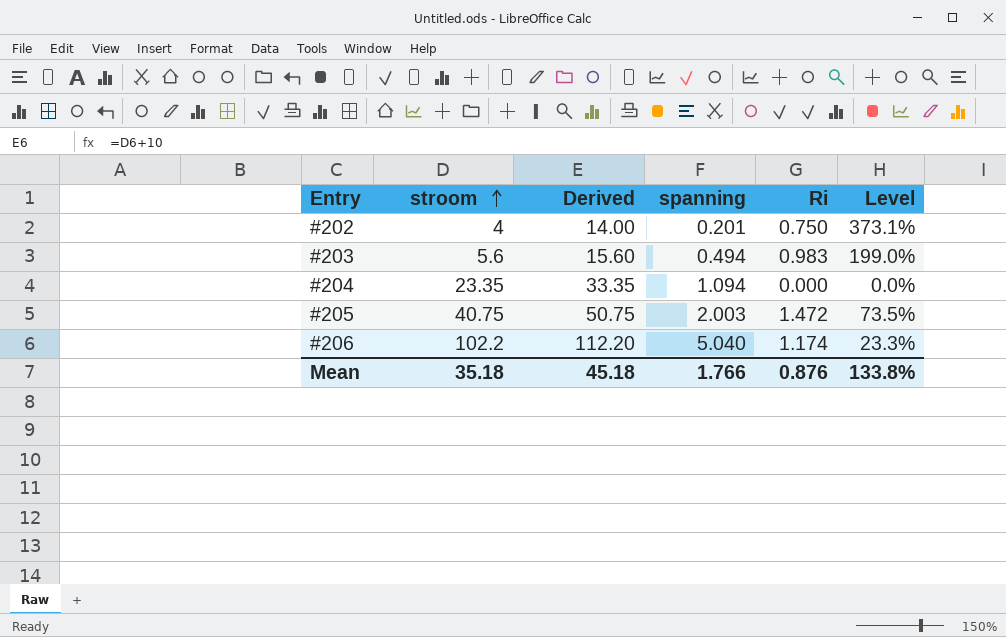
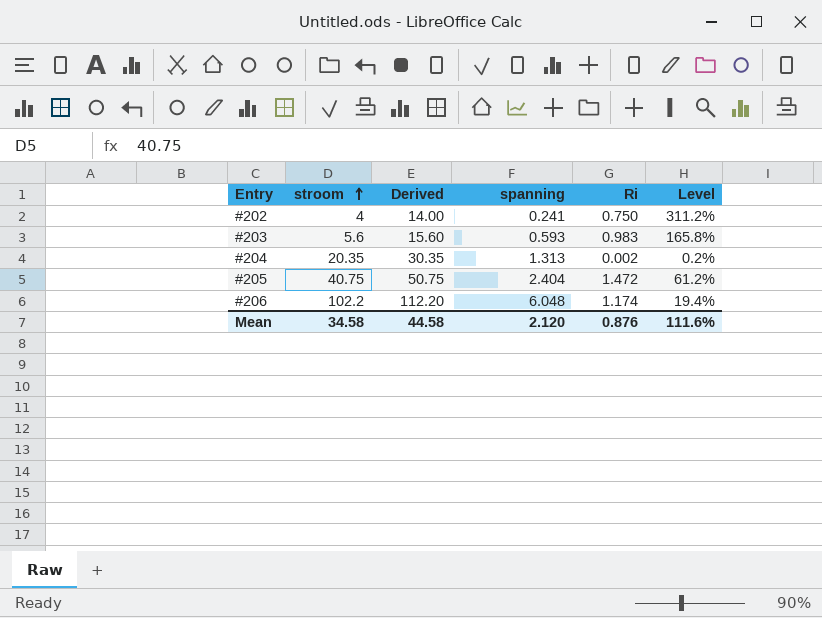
#202 | spanning: 0.201 -> 0.241
#202 | Level: 373.1% -> 311.2%
#203 | spanning: 0.494 -> 0.593
#203 | Level: 199.0% -> 165.8%
#204 | stroom: 23.35 -> 20.35
#204 | Derived: 33.35 -> 30.35
#204 | spanning: 1.094 -> 1.313
#204 | Ri: 0.000 -> 0.002
#204 | Level: 0.0% -> 0.2%
#205 | spanning: 2.003 -> 2.404
#205 | Level: 73.5% -> 61.2%
#206 | spanning: 5.040 -> 6.048
#206 | Level: 23.3% -> 19.4%
Mean | stroom: 35.18 -> 34.58
Mean | Derived: 45.18 -> 44.58
Mean | spanning: 1.766 -> 2.120
Mean | Level: 133.8% -> 111.6%

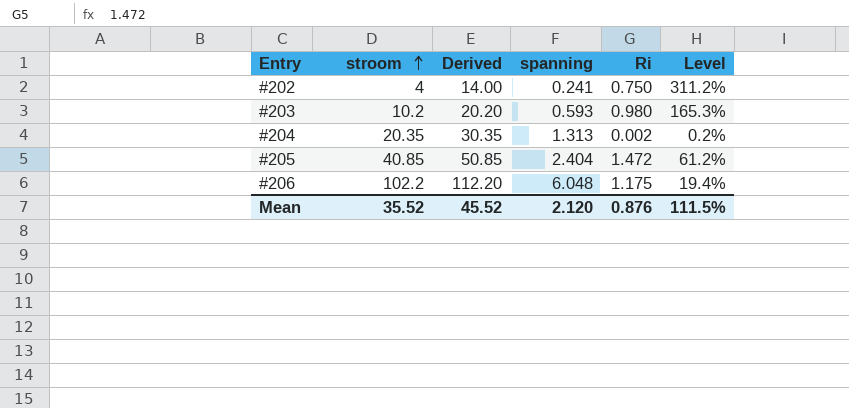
#203 | stroom: 5.6 -> 10.2
#203 | Derived: 15.60 -> 20.20
#203 | Ri: 0.983 -> 0.980
#203 | Level: 165.8% -> 165.3%
#205 | stroom: 40.75 -> 40.85
#205 | Derived: 50.75 -> 50.85
#206 | Ri: 1.174 -> 1.175
Mean | stroom: 34.58 -> 35.52
Mean | Derived: 44.58 -> 45.52
Mean | Level: 111.6% -> 111.5%

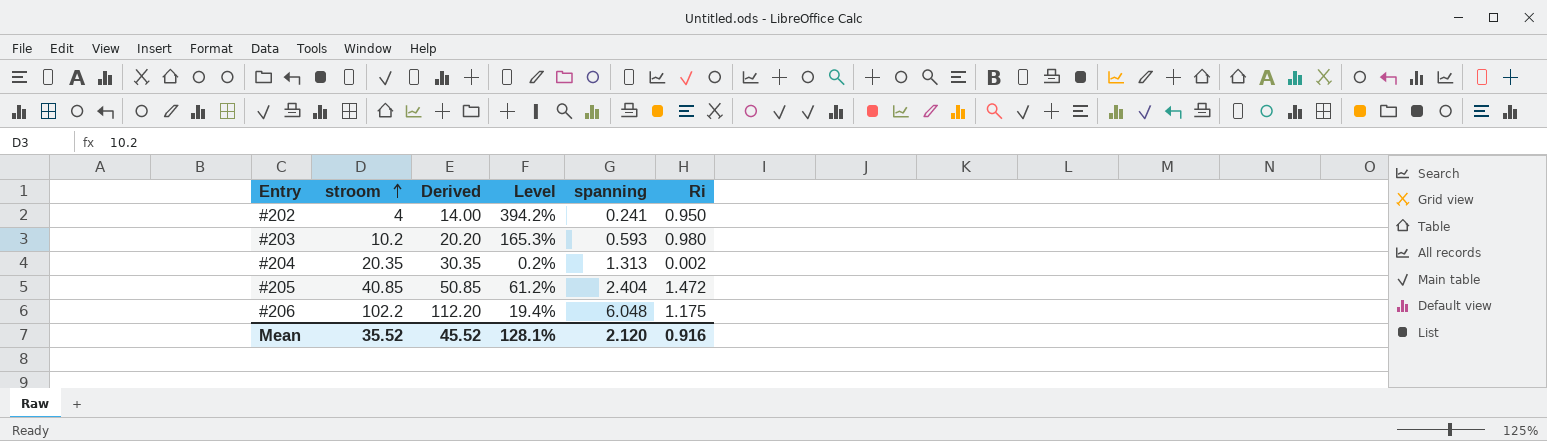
column Level | position: 6 -> 4
#202 | Level: 311.2% -> 394.2%
#202 | Ri: 0.750 -> 0.950
Mean | Level: 111.5% -> 128.1%
Mean | Ri: 0.876 -> 0.916

